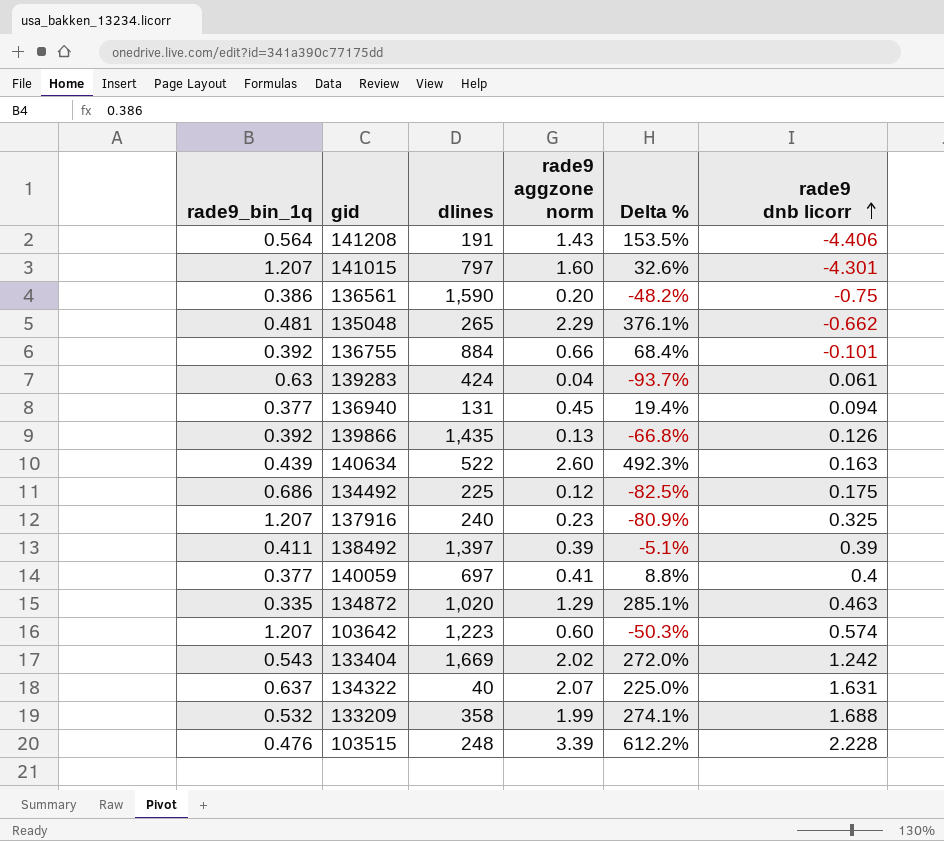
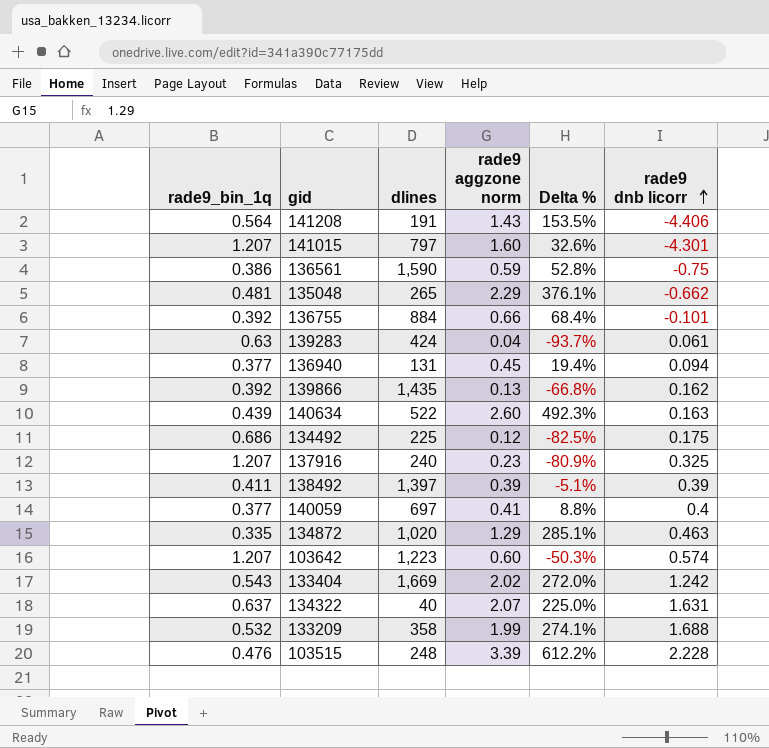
136561 | rade9 aggzone norm: 0.20 -> 0.59
136561 | Delta %: -48.2% -> 52.8%
139866 | rade9 dnb licorr: 0.126 -> 0.162

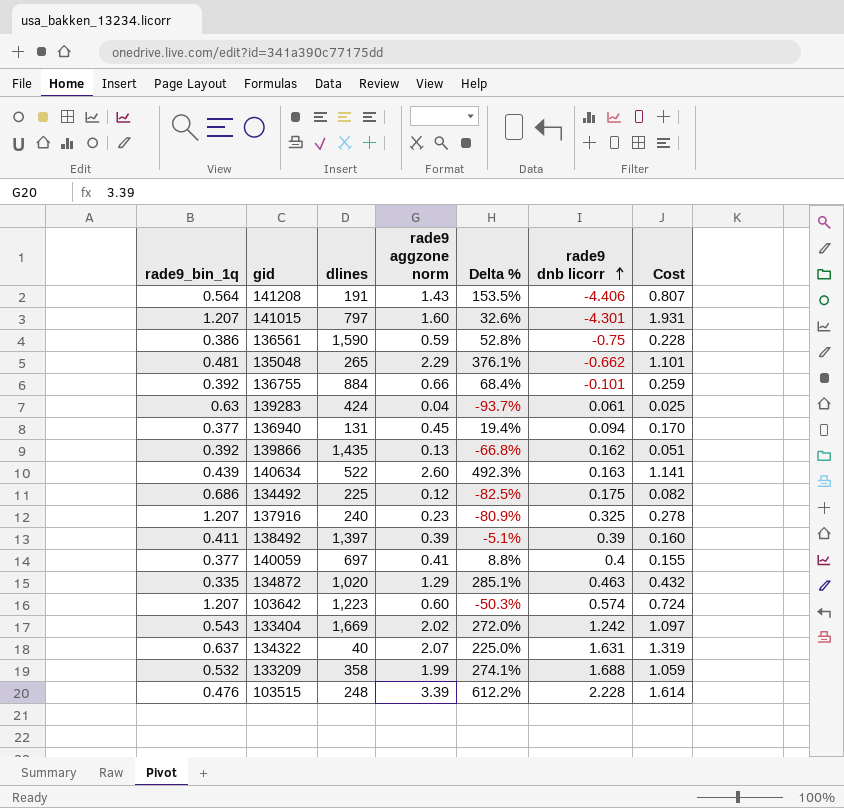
column Cost | formula: none -> [rade9_bin_1q] * [rade9 aggzone norm]

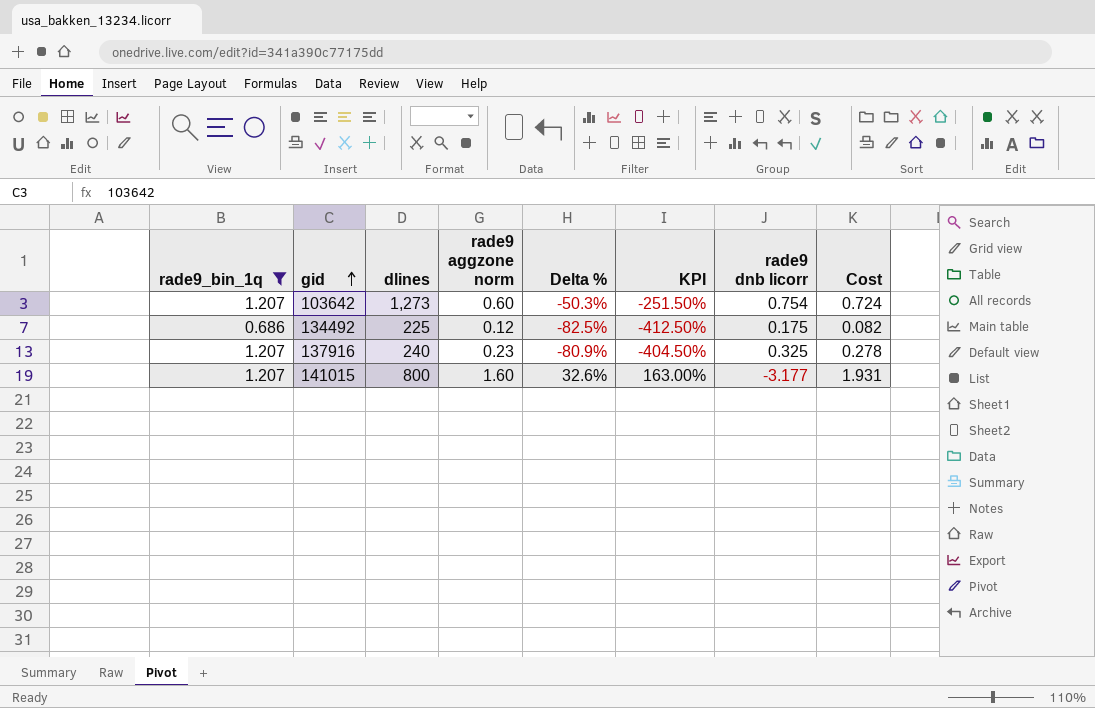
filter: none -> rade9_bin_1q >= 0.686
row order: rade9 dnb licorr ascending -> gid ascending
column KPI | formula: none -> [Delta %] * 5
103642 | dlines: 1,223 -> 1,273
103642 | rade9 dnb licorr: 0.574 -> 0.754
141015 | dlines: 797 -> 800
141015 | rade9 dnb licorr: -4.301 -> -3.177

